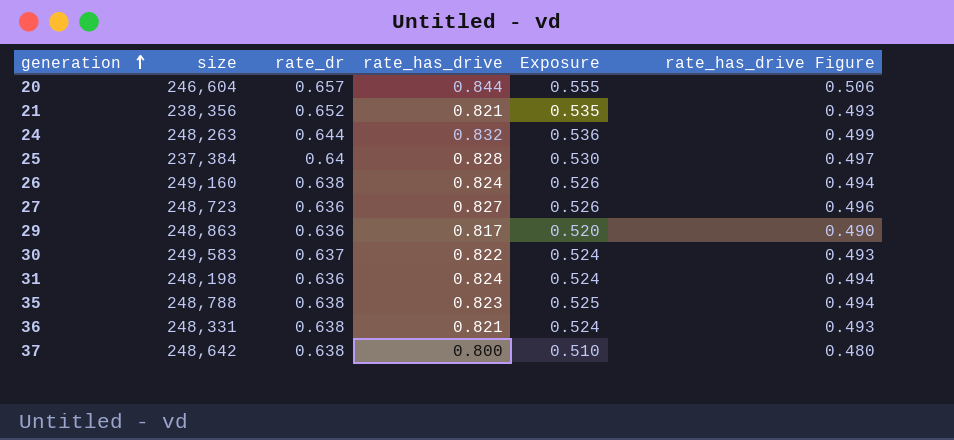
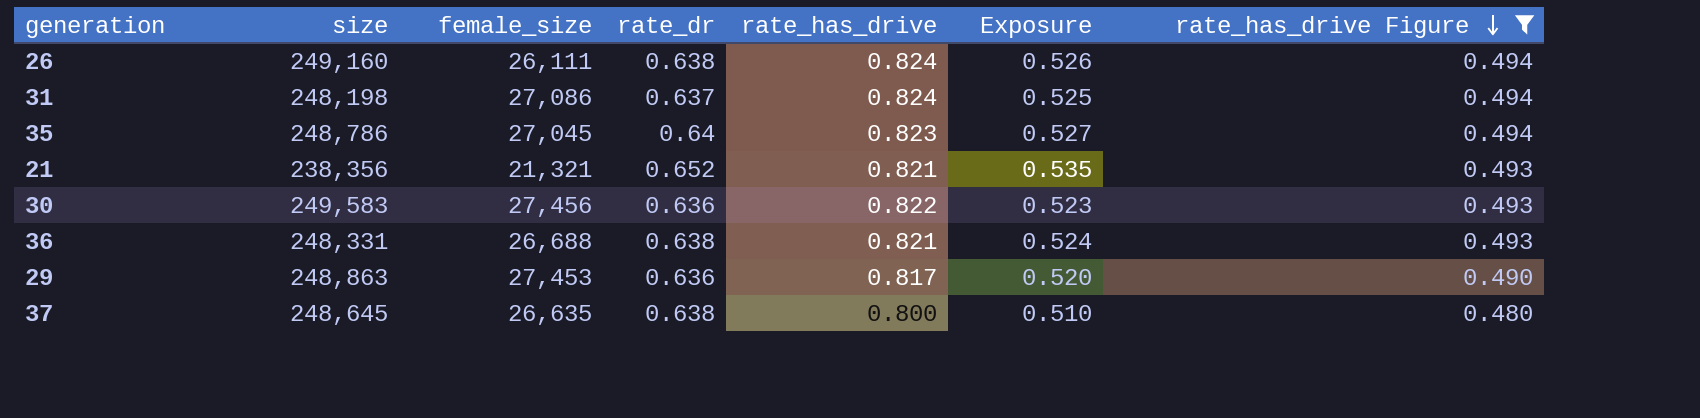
filter: none -> rate_has_drive Figure <= 0.494
row order: generation ascending -> rate_has_drive Figure descending
column female_size | position: none -> 3
31 | rate_dr: 0.636 -> 0.637
31 | Exposure: 0.524 -> 0.525
35 | size: 248,788 -> 248,786
35 | rate_dr: 0.638 -> 0.64
35 | Exposure: 0.525 -> 0.527
30 | rate_dr: 0.637 -> 0.636
30 | Exposure: 0.524 -> 0.523
37 | size: 248,642 -> 248,645

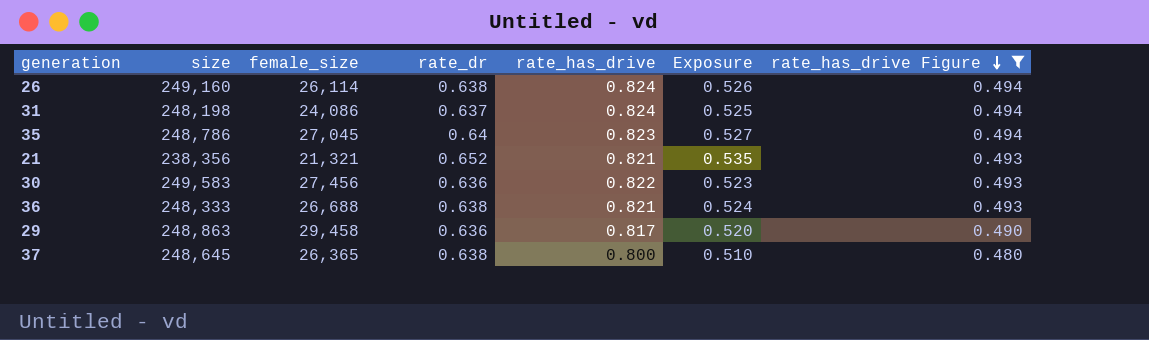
26 | female_size: 26,111 -> 26,114
31 | female_size: 27,086 -> 24,086
36 | size: 248,331 -> 248,333
29 | female_size: 27,453 -> 29,458
37 | female_size: 26,635 -> 26,365

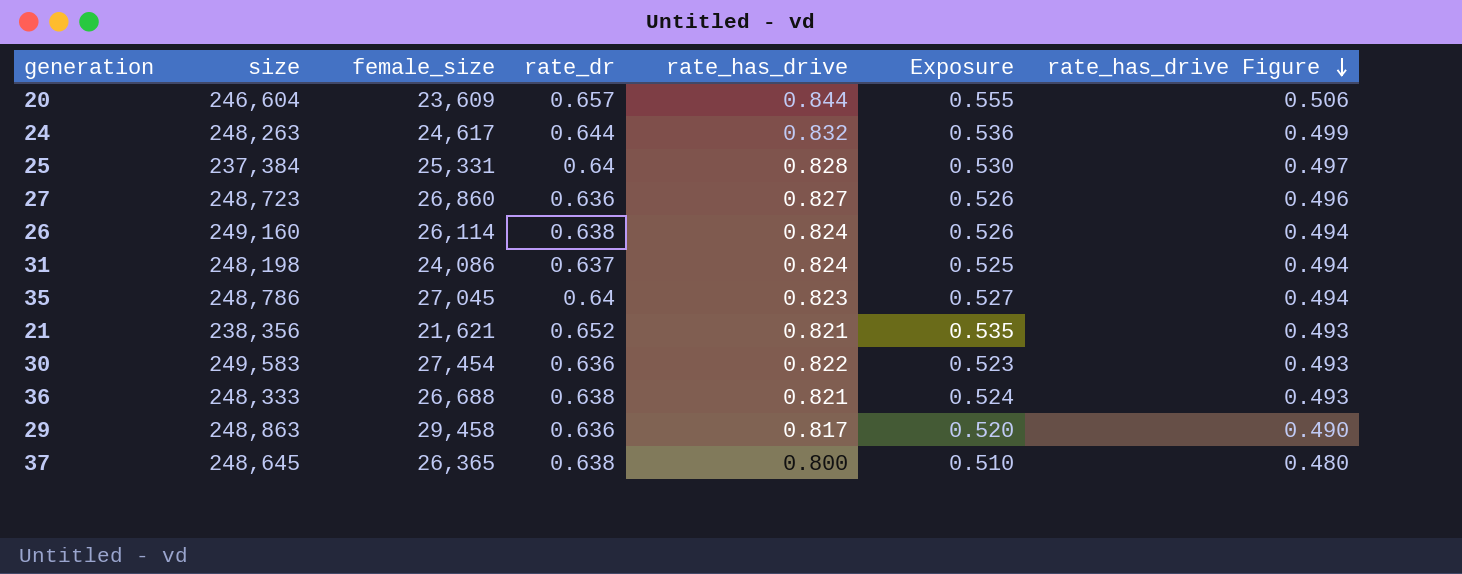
filter: rate_has_drive Figure <= 0.494 -> none
21 | female_size: 21,321 -> 21,621
30 | female_size: 27,456 -> 27,454

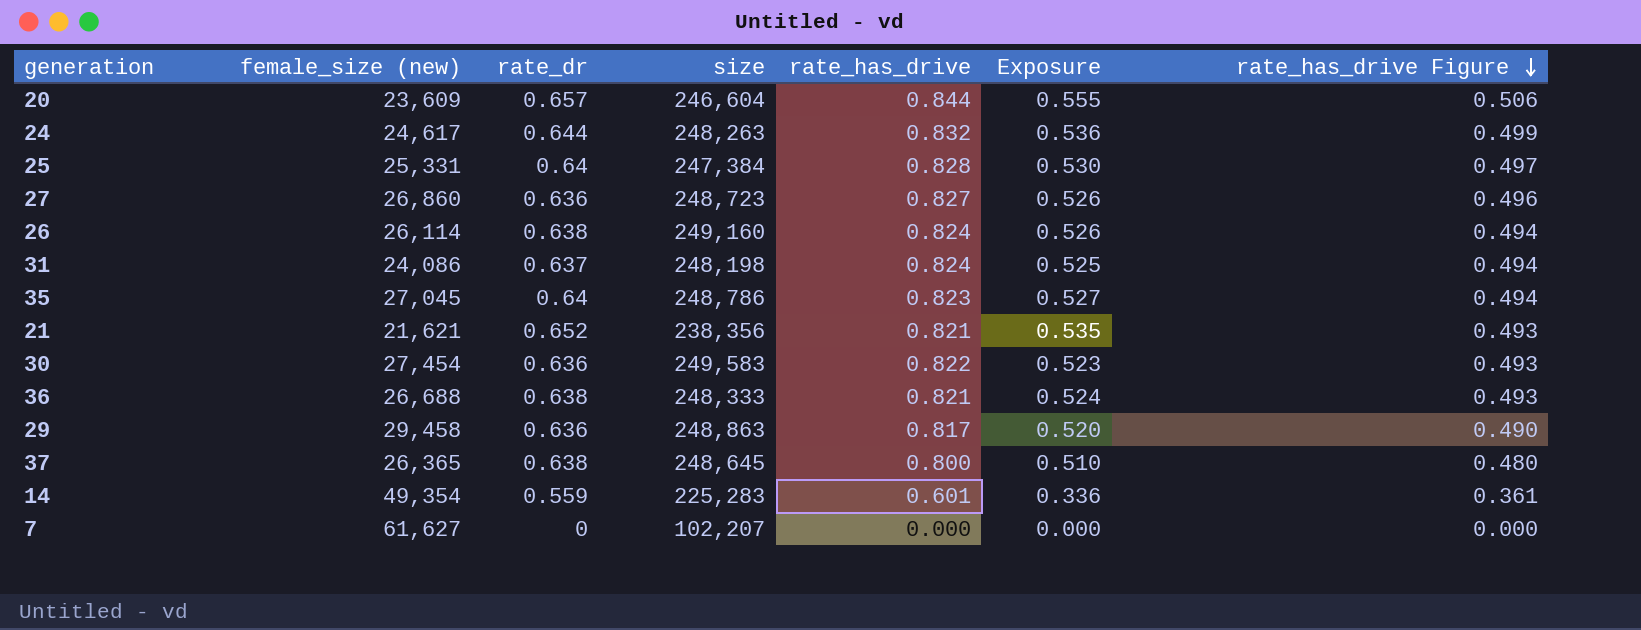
column name: female_size -> female_size (new)
column size | position: 2 -> 4
25 | size: 237,384 -> 247,384
row 14: none -> 49,354 | 0.559 | 225,283 | 0.601 | 0.336 | 0.361
row 7: none -> 61,627 | 0 | 102,207 | 0.000 | 0.000 | 0.000

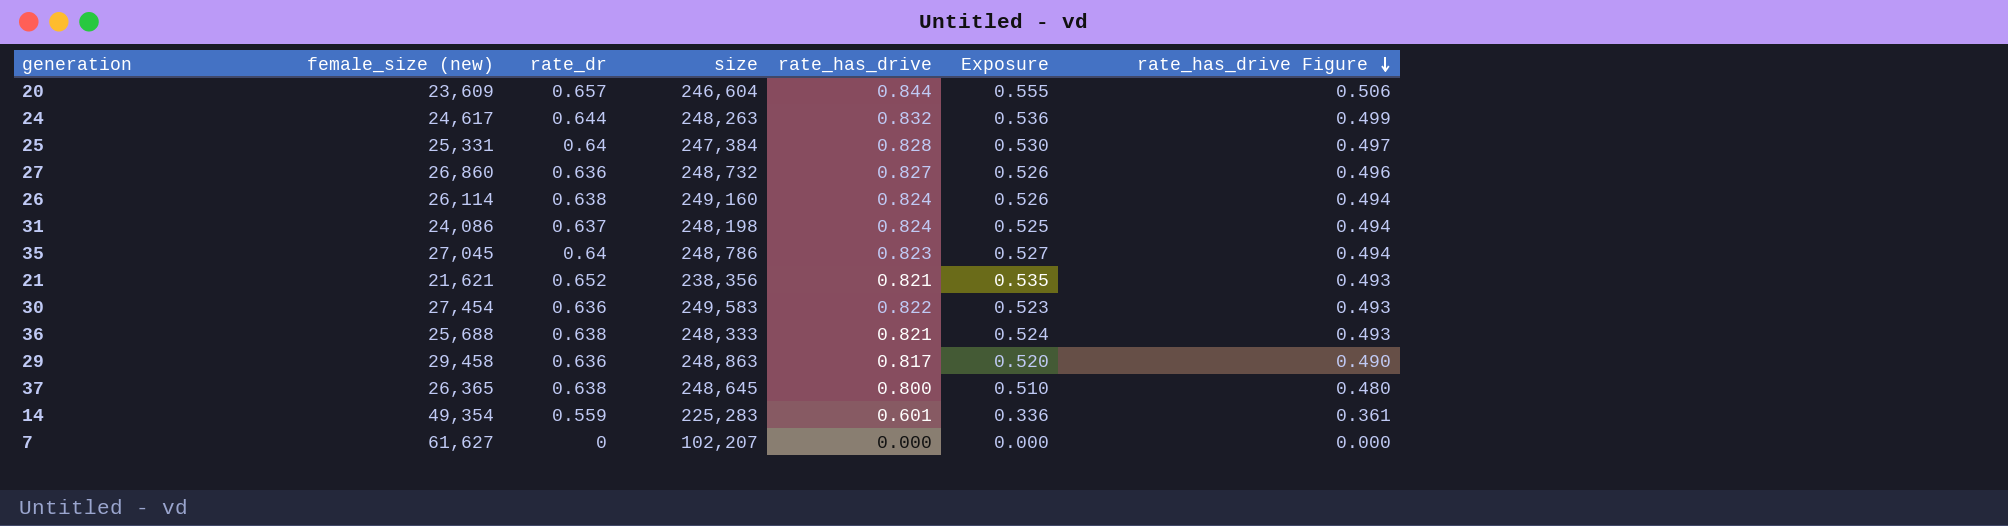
27 | size: 248,723 -> 248,732
36 | female_size (new): 26,688 -> 25,688

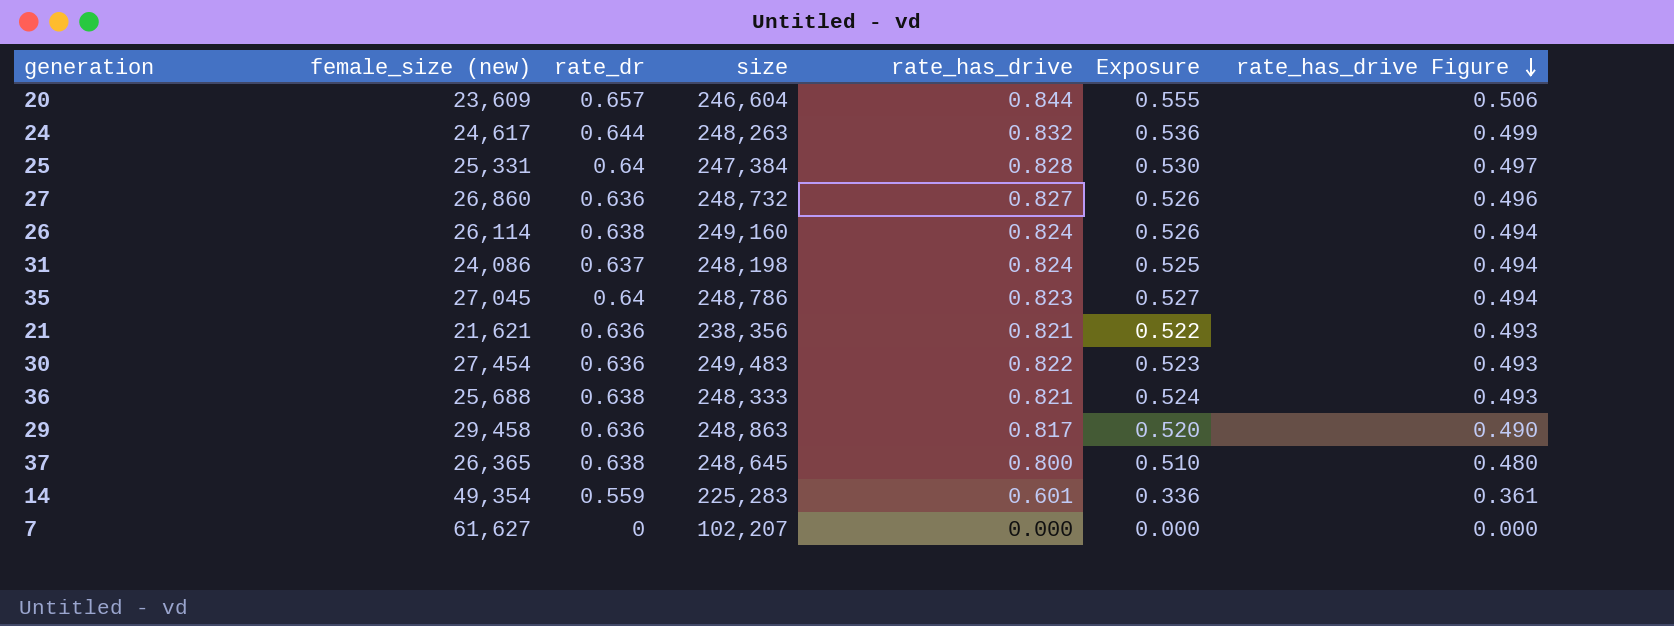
21 | rate_dr: 0.652 -> 0.636
21 | Exposure: 0.535 -> 0.522
30 | size: 249,583 -> 249,483

